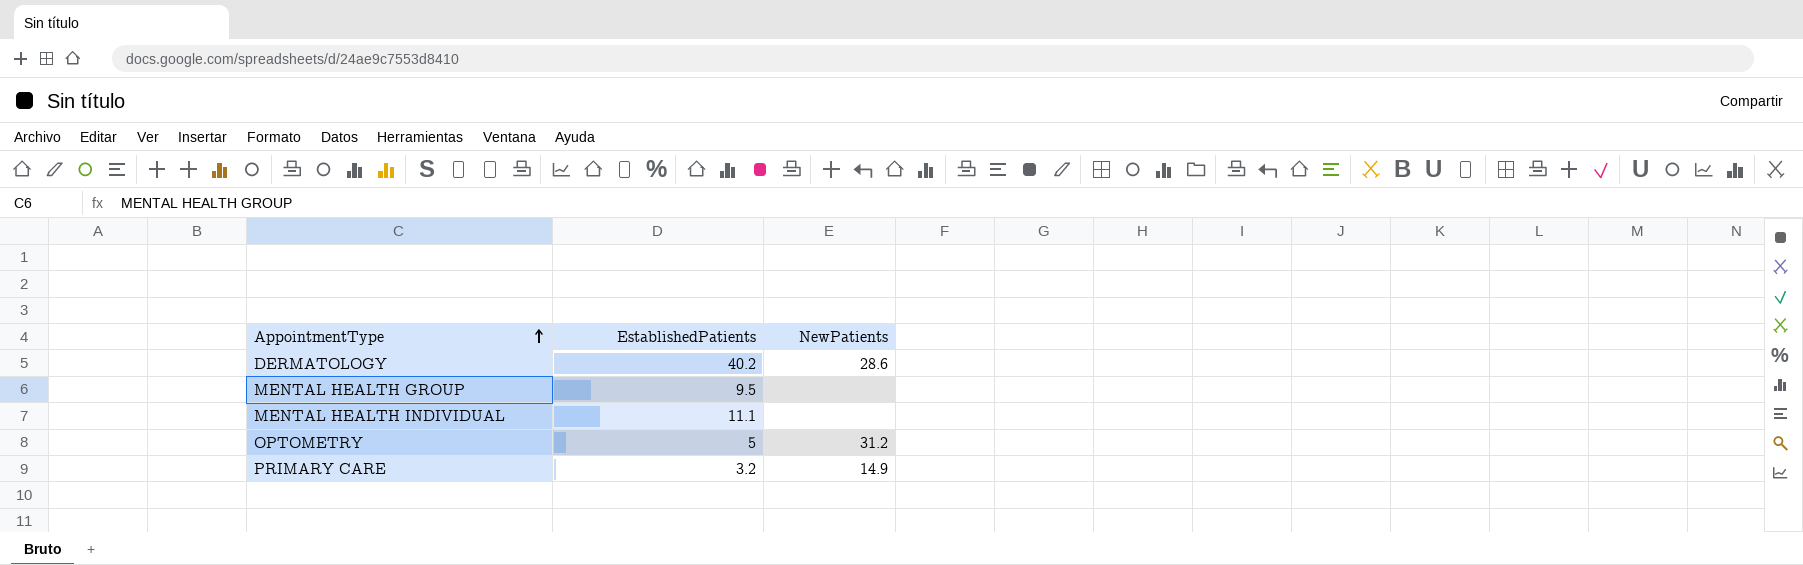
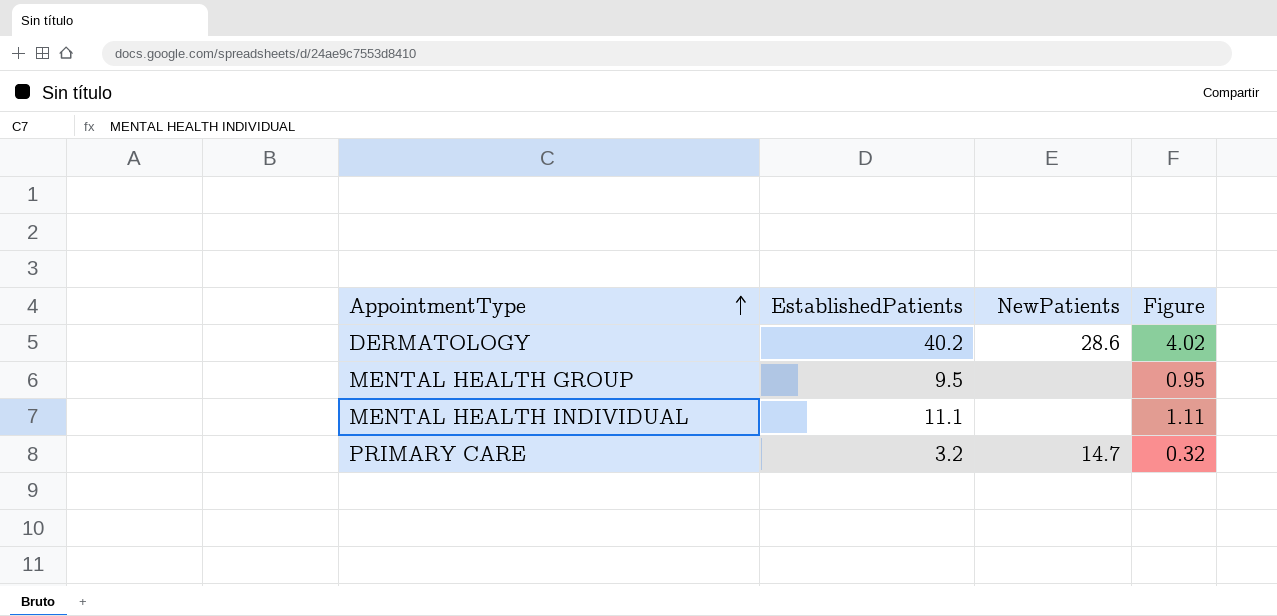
column Figure | formula: none -> [EstablishedPatients] * 0.1
row OPTOMETRY: 5 | 31.2 -> none
PRIMARY CARE | NewPatients: 14.9 -> 14.7

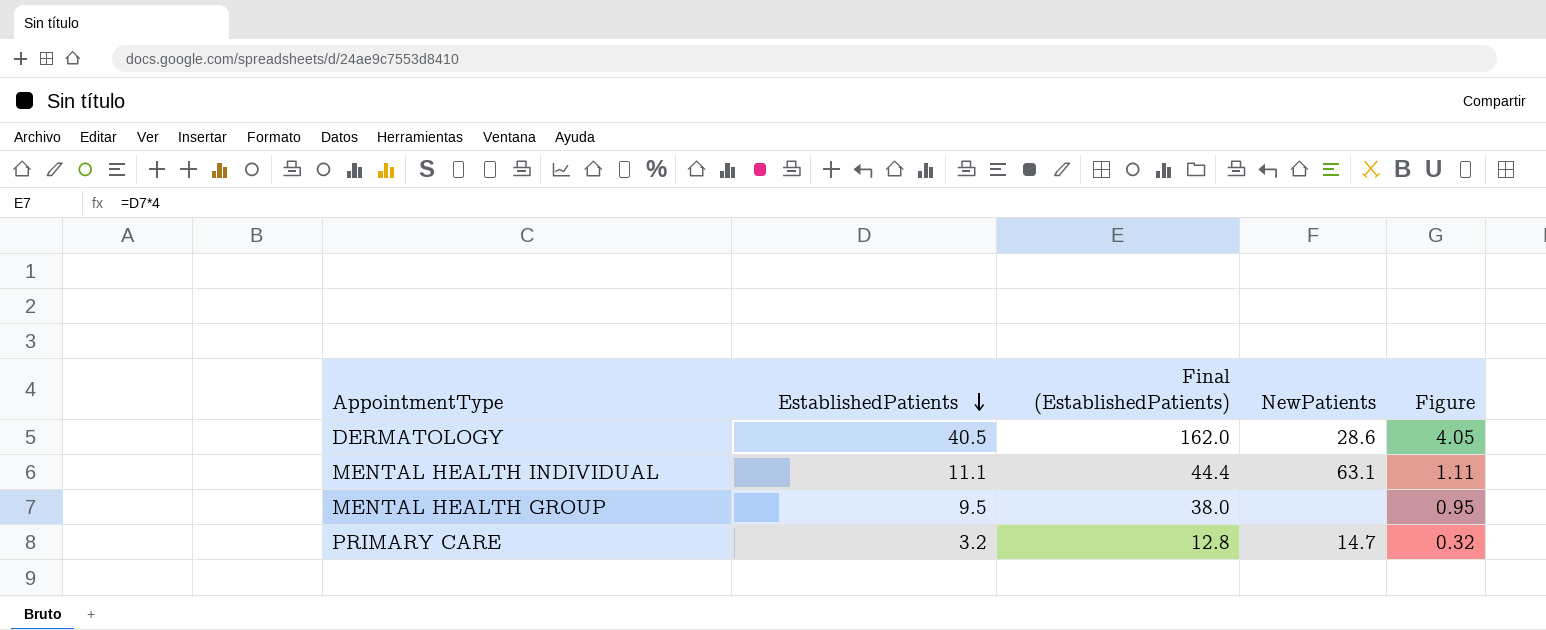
row order: AppointmentType ascending -> EstablishedPatients descending
column Final (EstablishedPatients) | formula: none -> [EstablishedPatients] * 4
DERMATOLOGY | EstablishedPatients: 40.2 -> 40.5
DERMATOLOGY | Figure: 4.02 -> 4.05
MENTAL HEALTH INDIVIDUAL | NewPatients: none -> 63.1

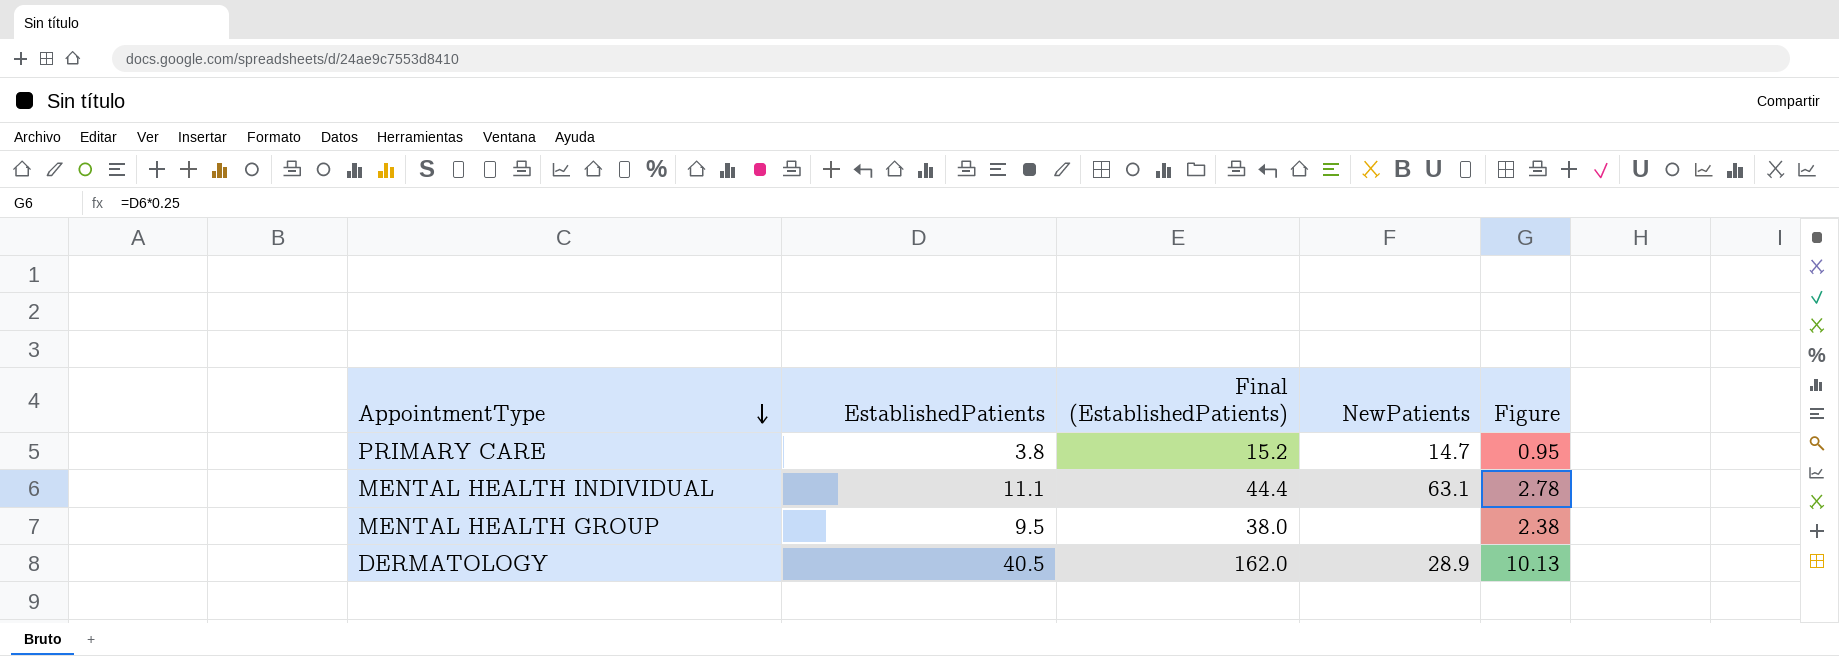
row order: EstablishedPatients descending -> AppointmentType descending
column Figure | formula: [EstablishedPatients] * 0.1 -> [EstablishedPatients] * 0.25
PRIMARY CARE | EstablishedPatients: 3.2 -> 3.8
PRIMARY CARE | Final (EstablishedPatients): 12.8 -> 15.2
DERMATOLOGY | NewPatients: 28.6 -> 28.9

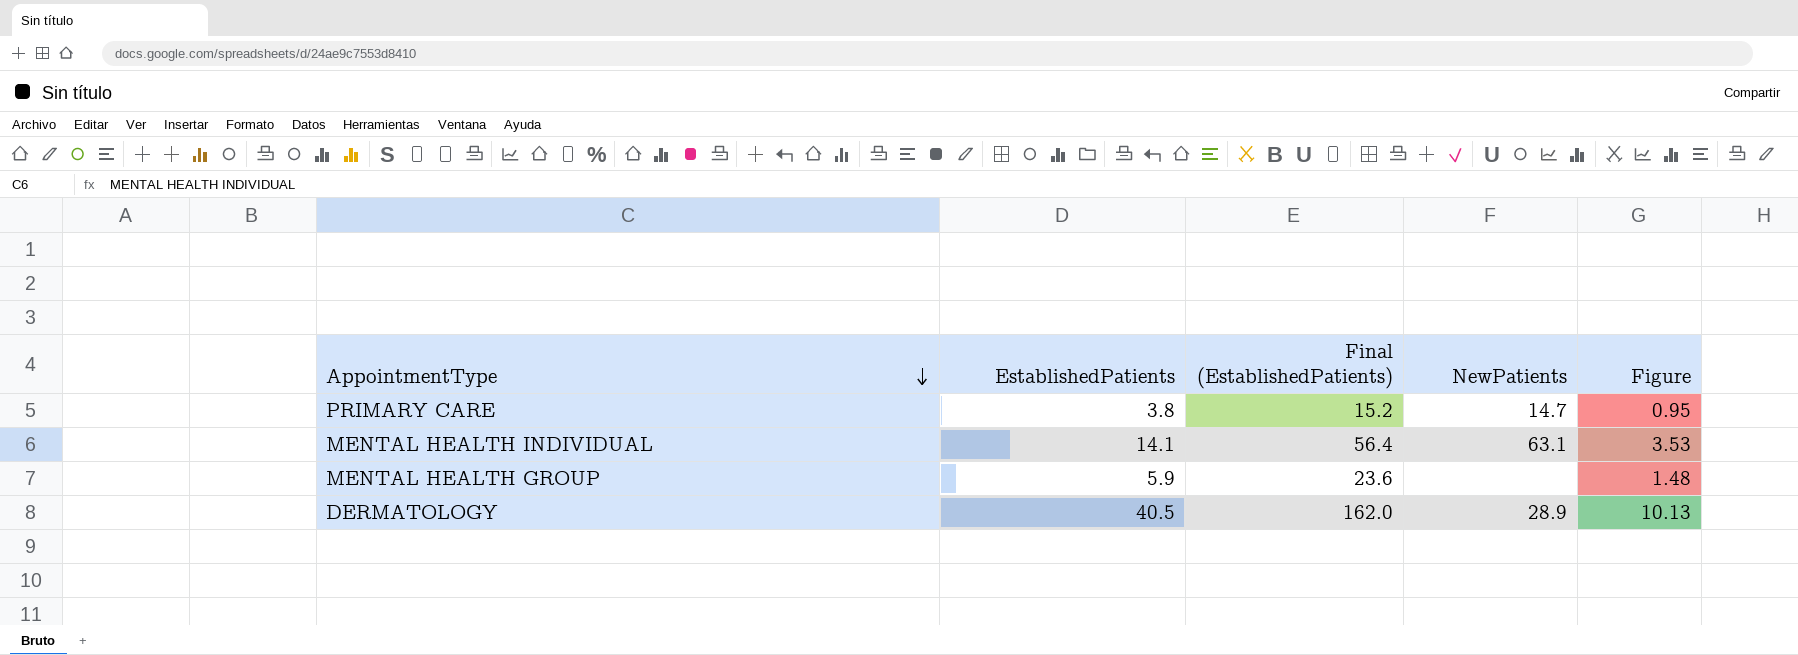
MENTAL HEALTH INDIVIDUAL | EstablishedPatients: 11.1 -> 14.1
MENTAL HEALTH INDIVIDUAL | Final (EstablishedPatients): 44.4 -> 56.4
MENTAL HEALTH INDIVIDUAL | Figure: 2.78 -> 3.53
MENTAL HEALTH GROUP | EstablishedPatients: 9.5 -> 5.9
MENTAL HEALTH GROUP | Final (EstablishedPatients): 38.0 -> 23.6
MENTAL HEALTH GROUP | Figure: 2.38 -> 1.48

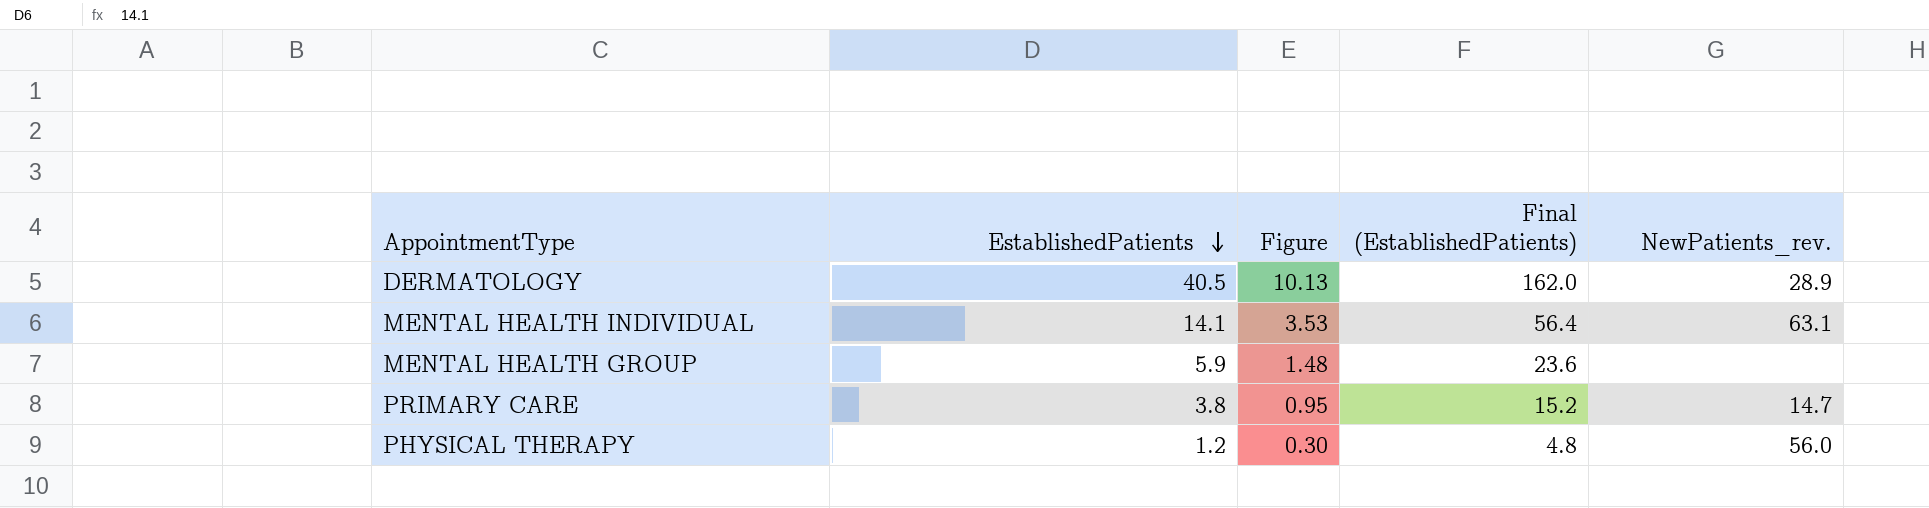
row order: AppointmentType descending -> EstablishedPatients descending
column Figure | position: 5 -> 3
column name: NewPatients -> NewPatients_rev.
row PHYSICAL THERAPY: none -> 1.2 | 0.30 | 4.8 | 56.0

